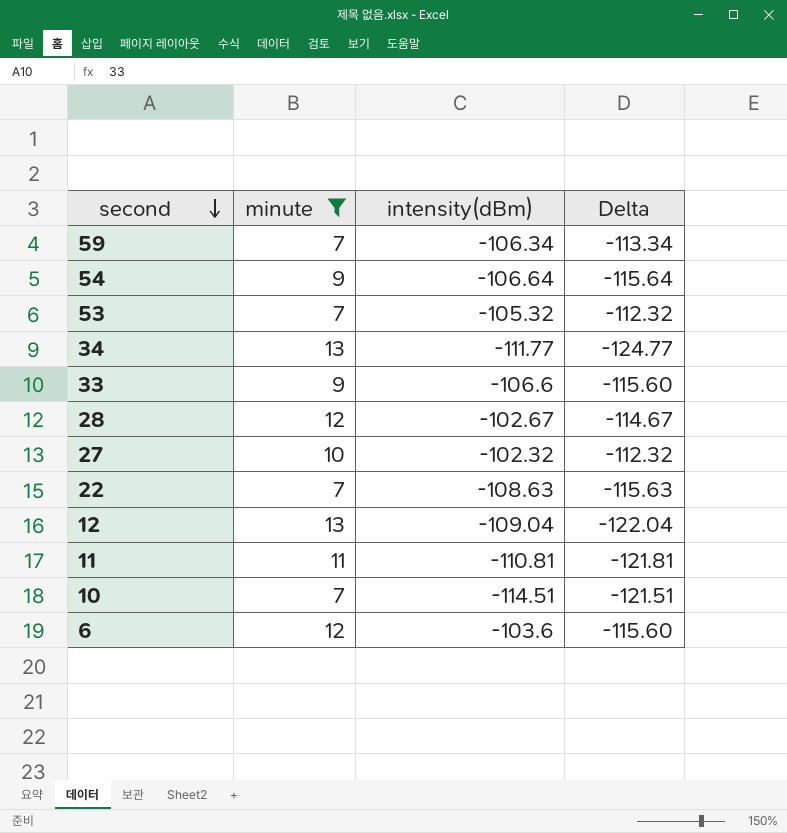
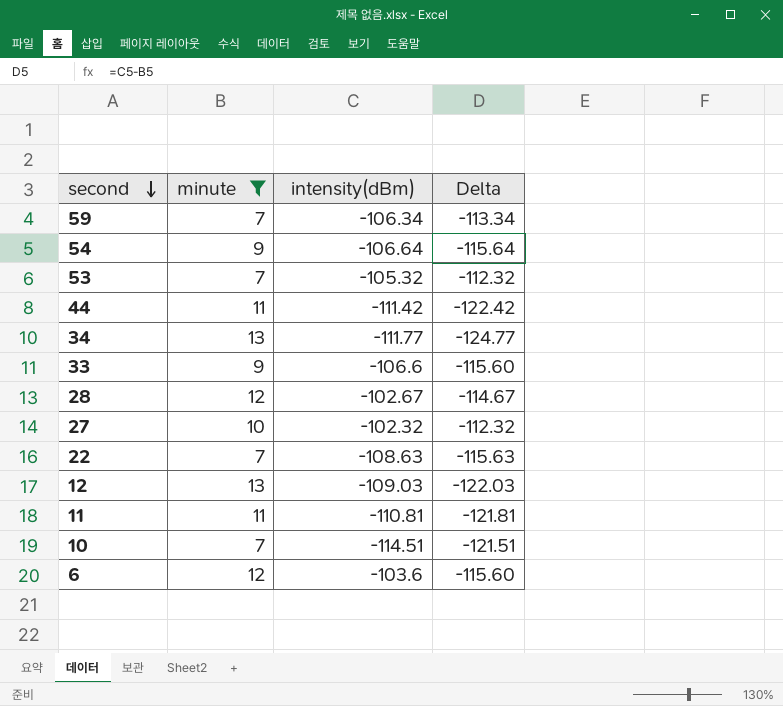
row 44: none -> 11 | -111.42 | -122.42
12 | intensity(dBm): -109.04 -> -109.03
12 | Delta: -122.04 -> -122.03

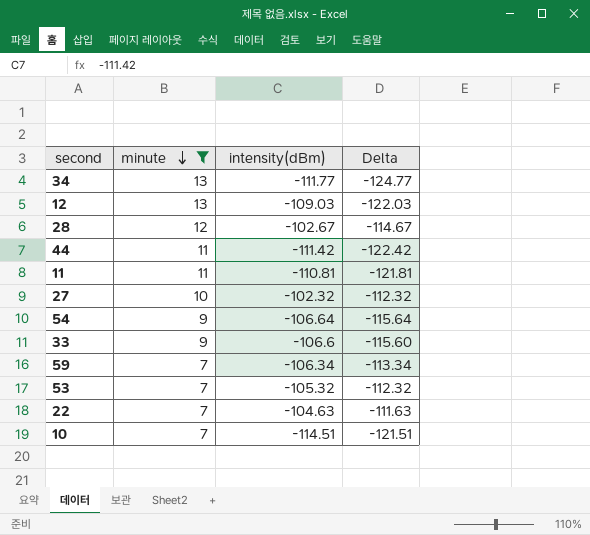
row order: second descending -> minute descending
row 6: 12 | -103.6 | -115.60 -> none
22 | intensity(dBm): -108.63 -> -104.63
22 | Delta: -115.63 -> -111.63

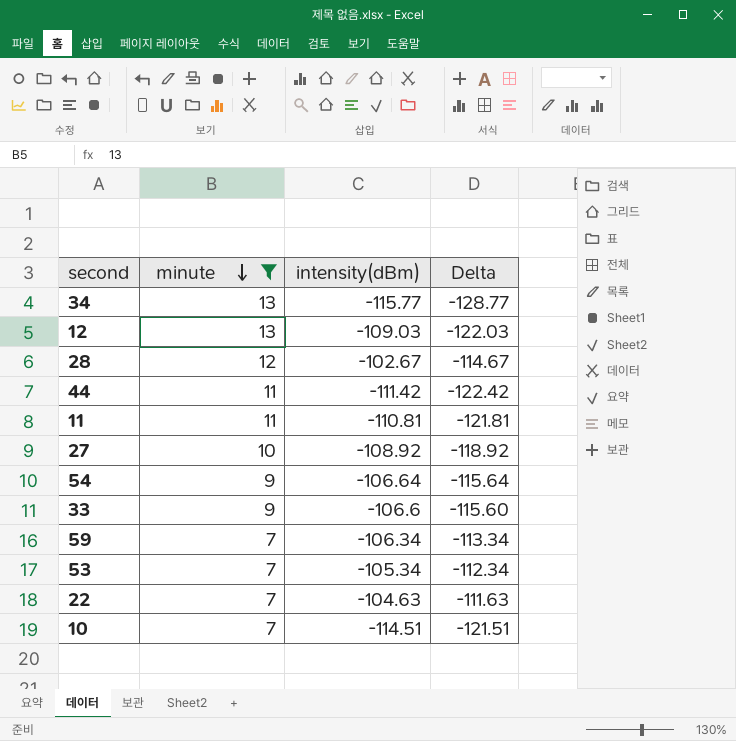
34 | intensity(dBm): -111.77 -> -115.77
34 | Delta: -124.77 -> -128.77
27 | intensity(dBm): -102.32 -> -108.92
27 | Delta: -112.32 -> -118.92
53 | intensity(dBm): -105.32 -> -105.34
53 | Delta: -112.32 -> -112.34

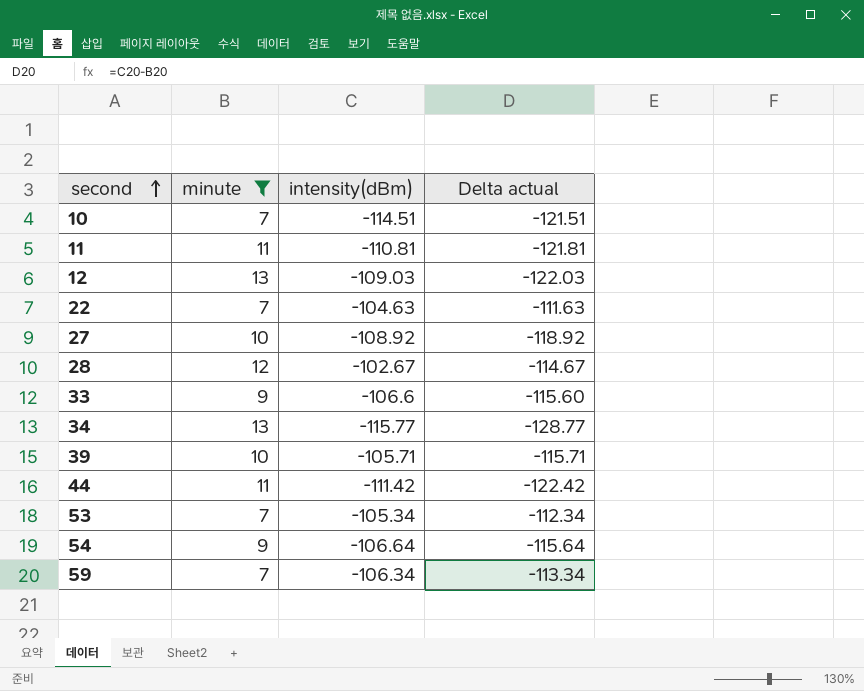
row order: minute descending -> second ascending
column name: Delta -> Delta actual
row 39: none -> 10 | -105.71 | -115.71

